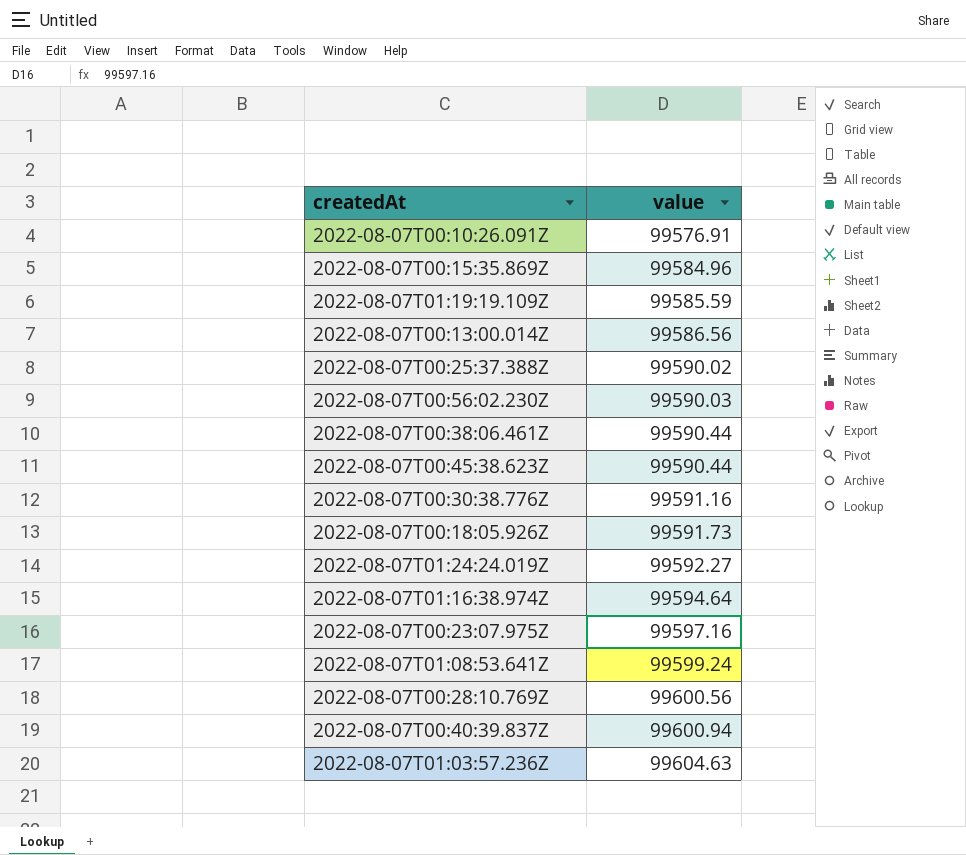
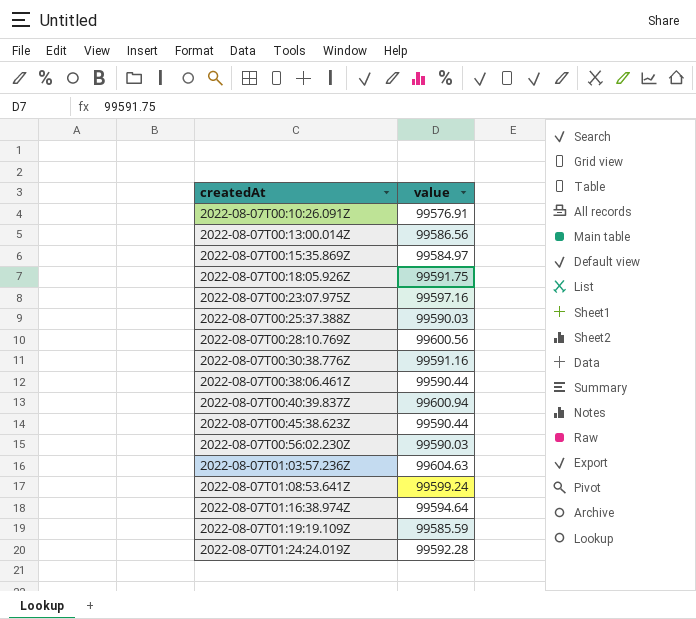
row order: value ascending -> createdAt ascending
2022-08-07T00:15:35.869Z | value: 99584.96 -> 99584.97
2022-08-07T00:18:05.926Z | value: 99591.73 -> 99591.75
2022-08-07T00:25:37.388Z | value: 99590.02 -> 99590.03
2022-08-07T01:24:24.019Z | value: 99592.27 -> 99592.28

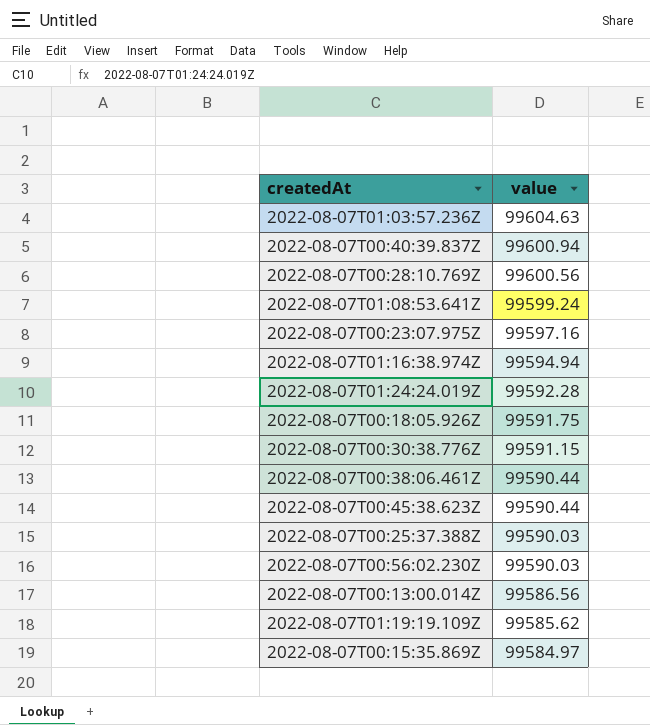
row order: createdAt ascending -> value descending
row 2022-08-07T00:10:26.091Z: 99576.91 -> none
2022-08-07T01:16:38.974Z | value: 99594.64 -> 99594.94
2022-08-07T00:30:38.776Z | value: 99591.16 -> 99591.15
2022-08-07T01:19:19.109Z | value: 99585.59 -> 99585.62

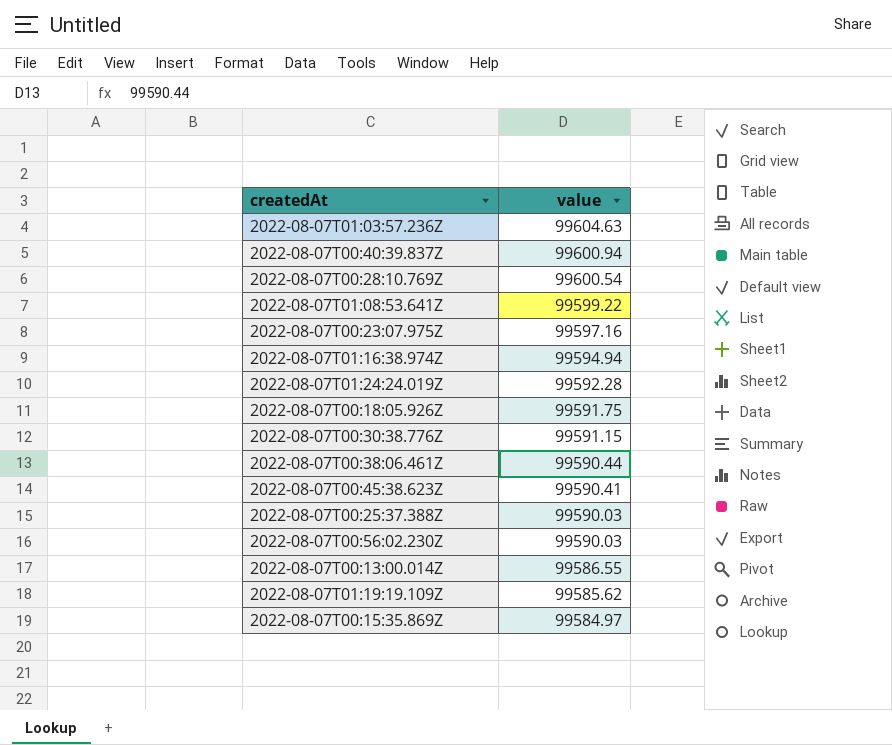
2022-08-07T00:28:10.769Z | value: 99600.56 -> 99600.54
2022-08-07T01:08:53.641Z | value: 99599.24 -> 99599.22
2022-08-07T00:45:38.623Z | value: 99590.44 -> 99590.41
2022-08-07T00:13:00.014Z | value: 99586.56 -> 99586.55

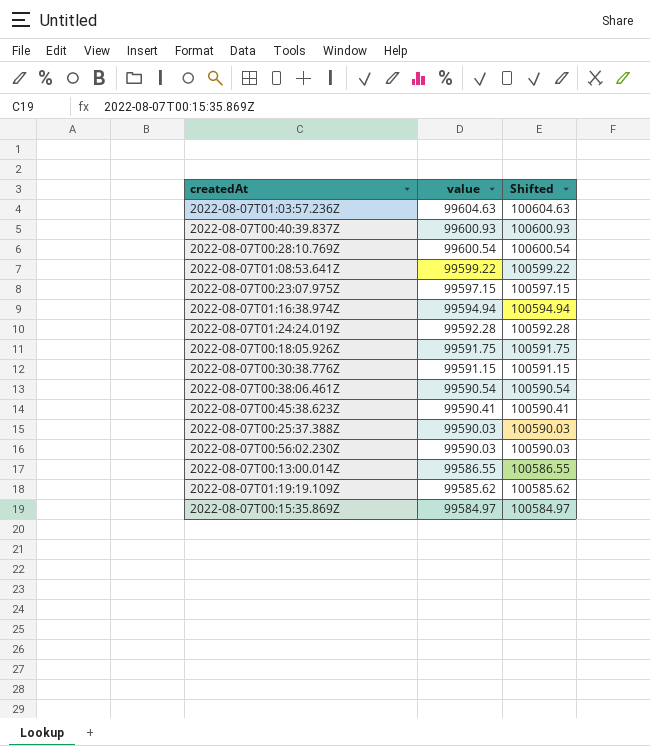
column Shifted | formula: none -> [value] + 1000
2022-08-07T00:40:39.837Z | value: 99600.94 -> 99600.93
2022-08-07T00:23:07.975Z | value: 99597.16 -> 99597.15
2022-08-07T00:38:06.461Z | value: 99590.44 -> 99590.54

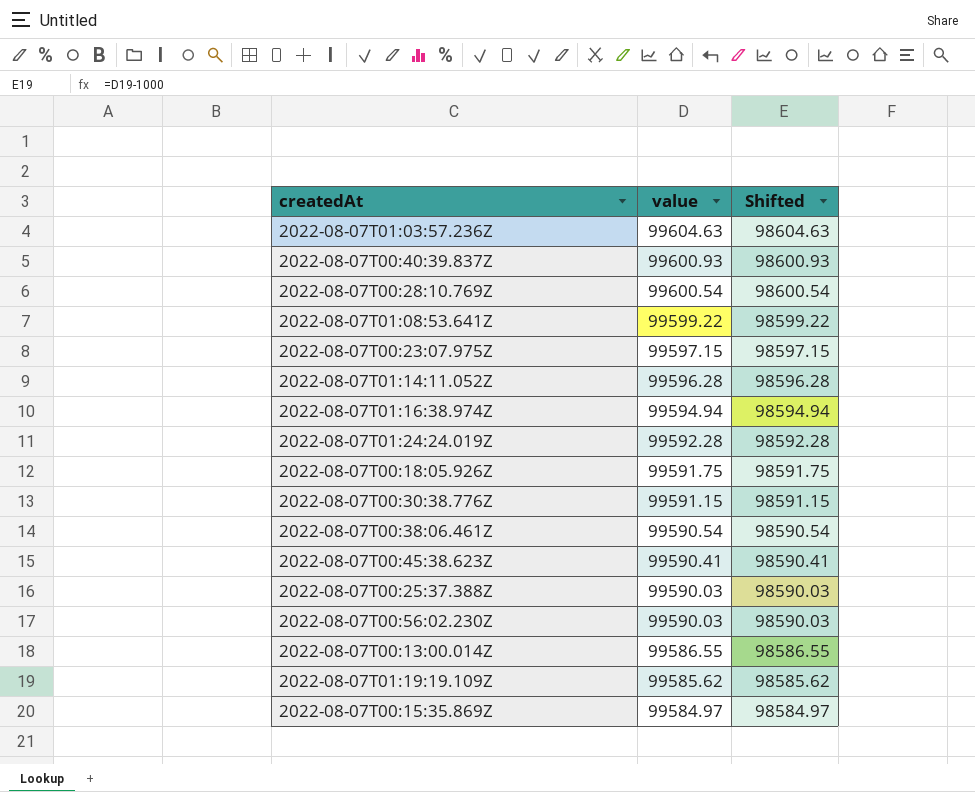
column Shifted | formula: [value] + 1000 -> [value] - 1000
row 2022-08-07T01:14:11.052Z: none -> 99596.28 | 98596.28

